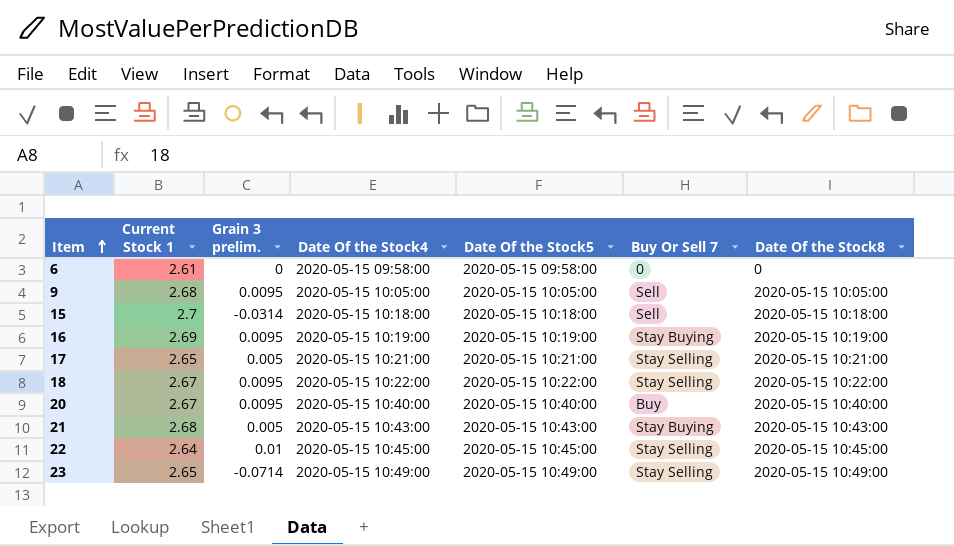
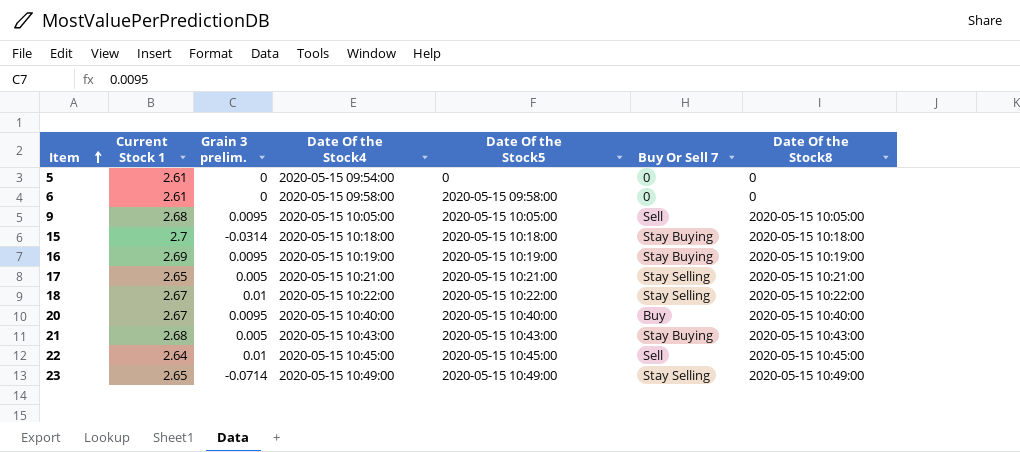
row 5: none -> 2.61 | 0 | 2020-05-15 09:54:00 | 0 | 0 | 0
15 | Buy Or Sell 7: Sell -> Stay Buying
18 | Grain 3 prelim.: 0.0095 -> 0.01
22 | Buy Or Sell 7: Stay Selling -> Sell

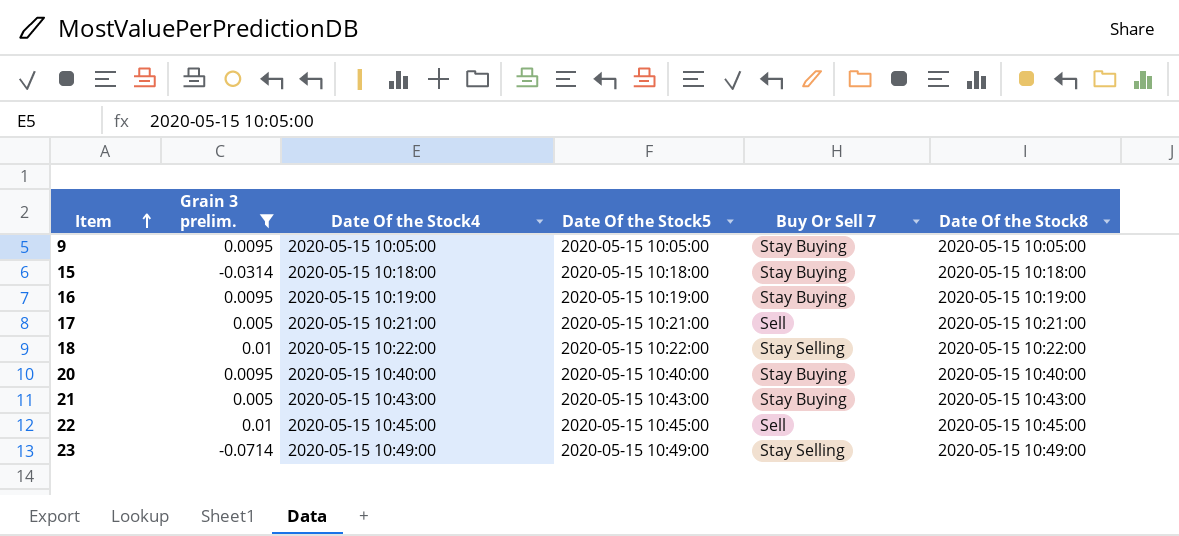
filter: none -> Grain 3 prelim. != 0
column Current Stock 1 | position: 2 -> none
9 | Buy Or Sell 7: Sell -> Stay Buying
17 | Buy Or Sell 7: Stay Selling -> Sell
20 | Buy Or Sell 7: Buy -> Stay Buying

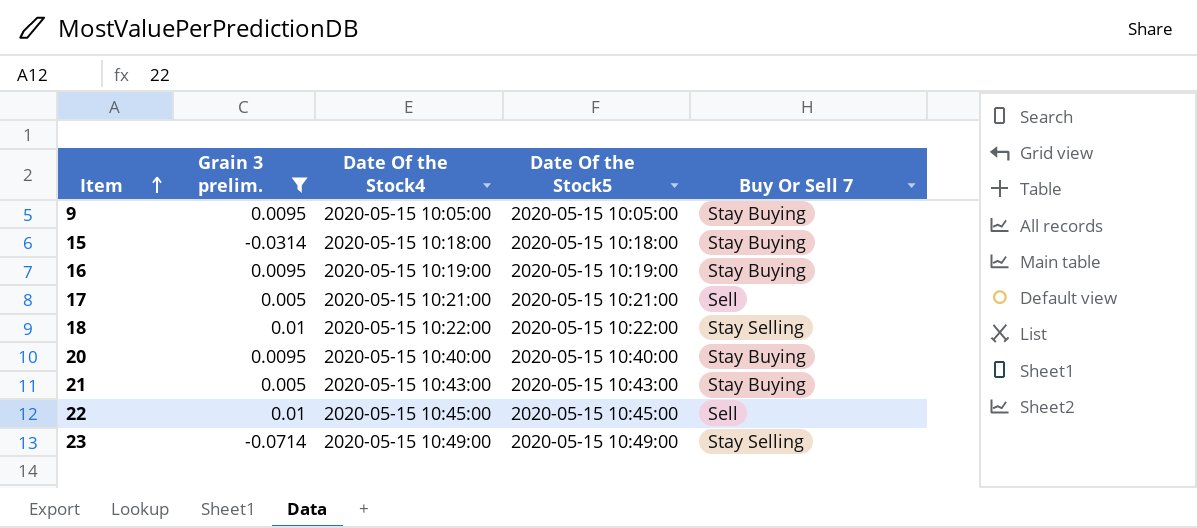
column Date Of the Stock8 | position: 6 -> none

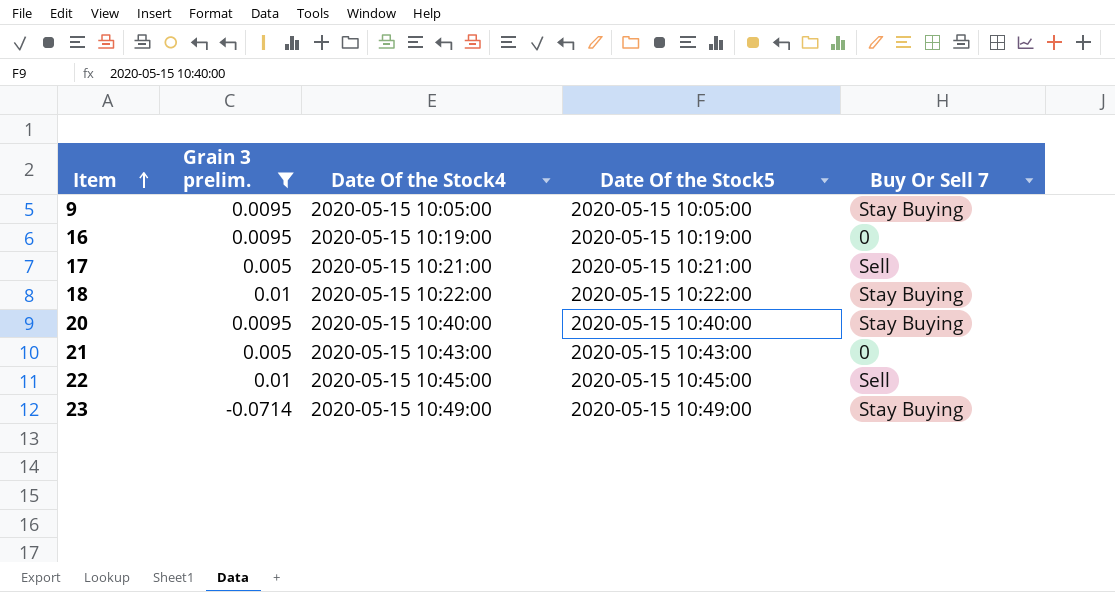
row 15: -0.0314 | 2020-05-15 10:18:00 | 2020-05-15 10:18:00 | Stay Buying -> none
16 | Buy Or Sell 7: Stay Buying -> 0
18 | Buy Or Sell 7: Stay Selling -> Stay Buying
21 | Buy Or Sell 7: Stay Buying -> 0
23 | Buy Or Sell 7: Stay Selling -> Stay Buying

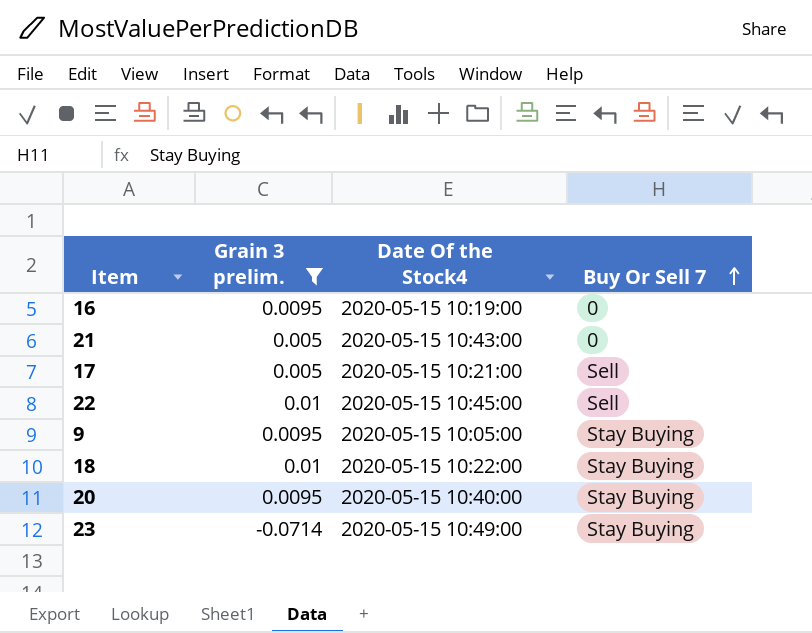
row order: Item ascending -> Buy Or Sell 7 ascending
column Date Of the Stock5 | position: 4 -> none

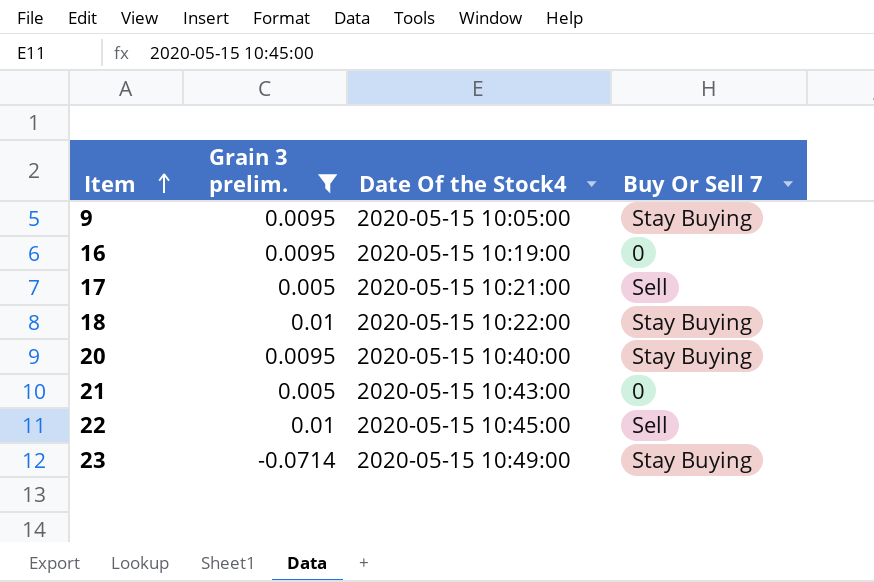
row order: Buy Or Sell 7 ascending -> Item ascending

